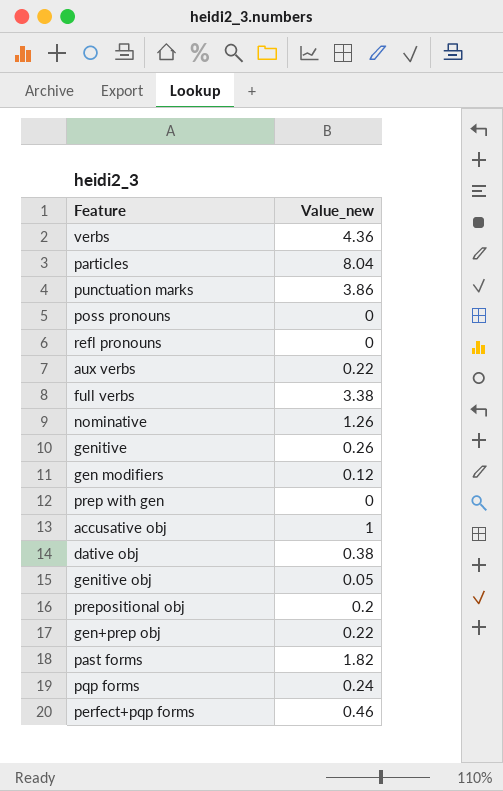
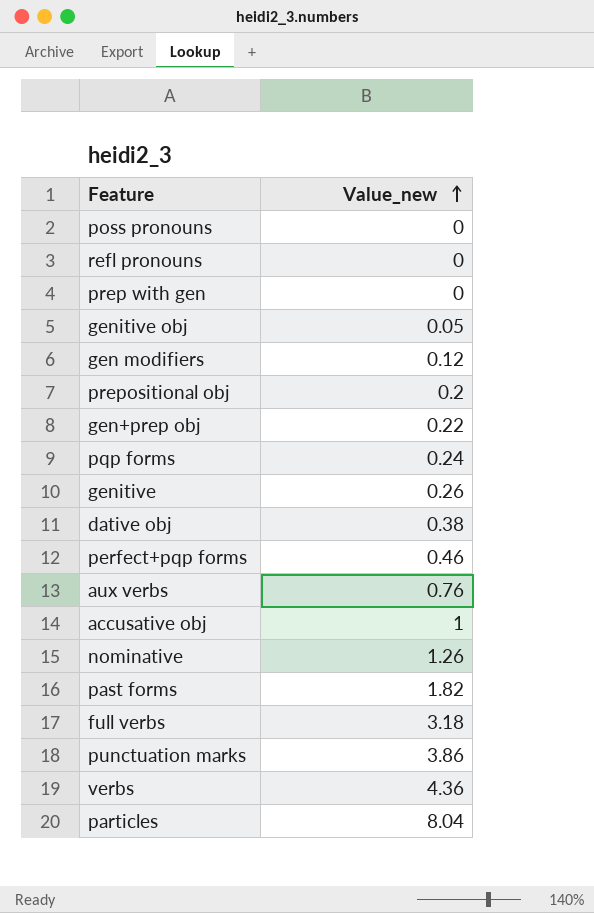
row order: none -> Value_new ascending
aux verbs | Value_new: 0.22 -> 0.76
full verbs | Value_new: 3.38 -> 3.18

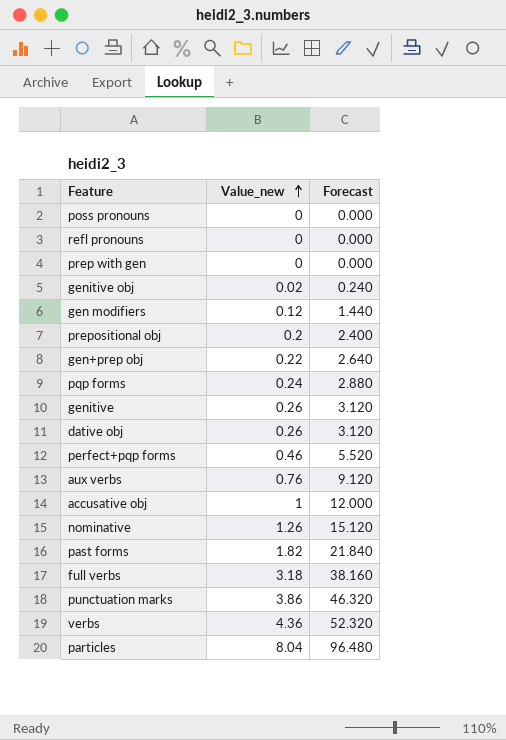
column Forecast | formula: none -> [Value_new] * 12
genitive obj | Value_new: 0.05 -> 0.02
dative obj | Value_new: 0.38 -> 0.26

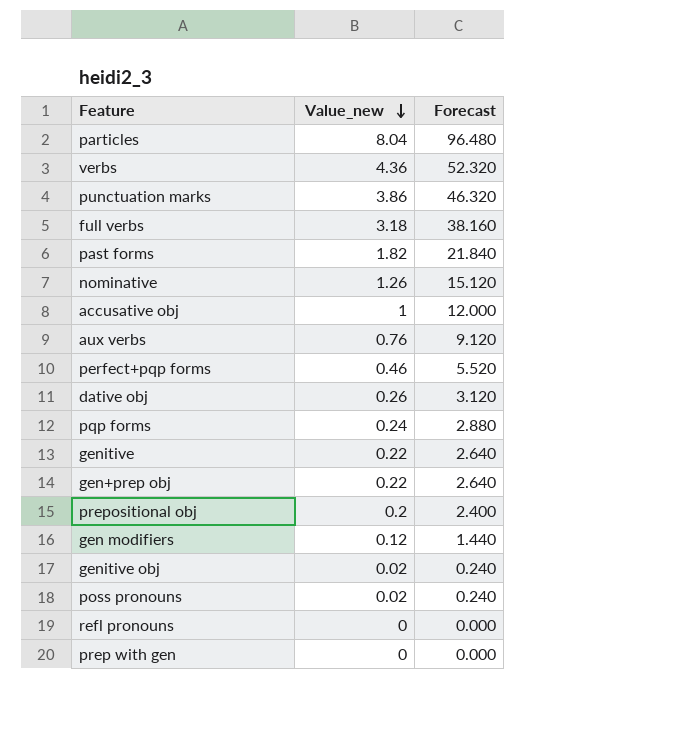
row order: Value_new ascending -> Value_new descending
genitive | Value_new: 0.26 -> 0.22
genitive | Forecast: 3.120 -> 2.640
poss pronouns | Value_new: 0 -> 0.02
poss pronouns | Forecast: 0.000 -> 0.240

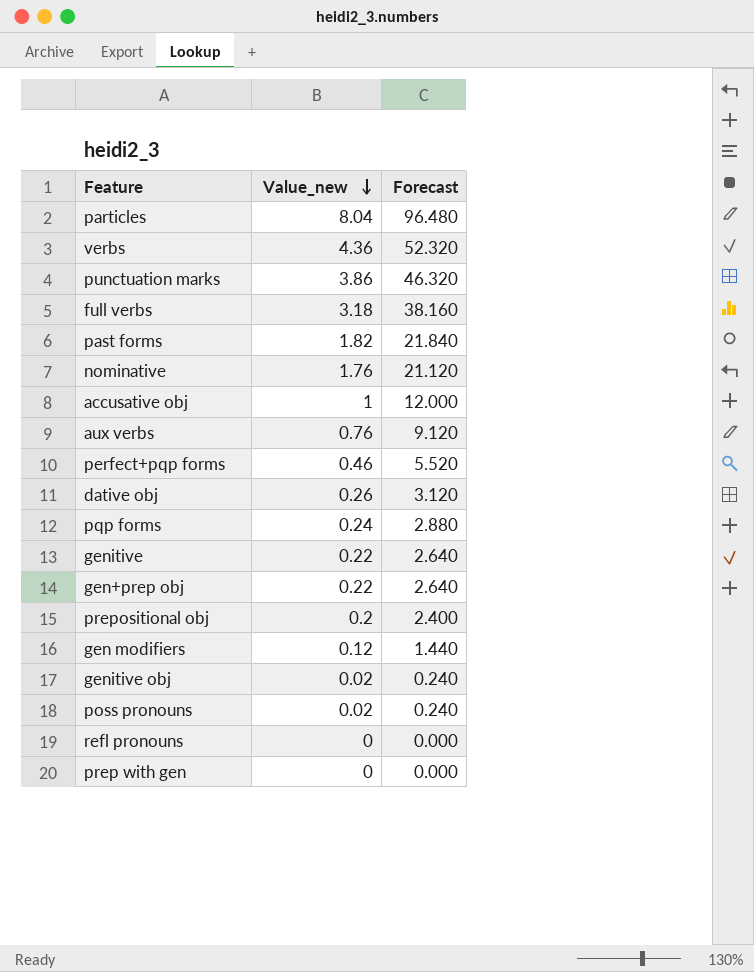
nominative | Value_new: 1.26 -> 1.76
nominative | Forecast: 15.120 -> 21.120

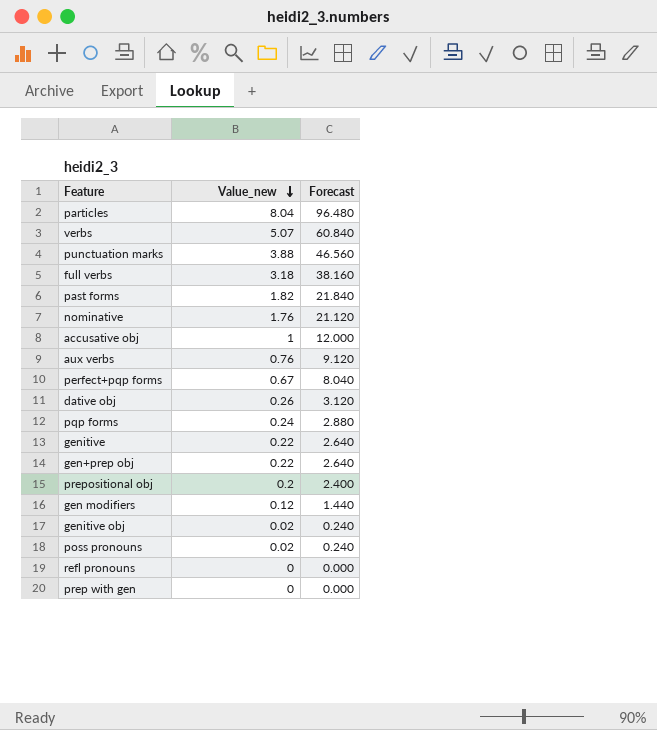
verbs | Value_new: 4.36 -> 5.07
verbs | Forecast: 52.320 -> 60.840
punctuation marks | Value_new: 3.86 -> 3.88
punctuation marks | Forecast: 46.320 -> 46.560
perfect+pqp forms | Value_new: 0.46 -> 0.67
perfect+pqp forms | Forecast: 5.520 -> 8.040

